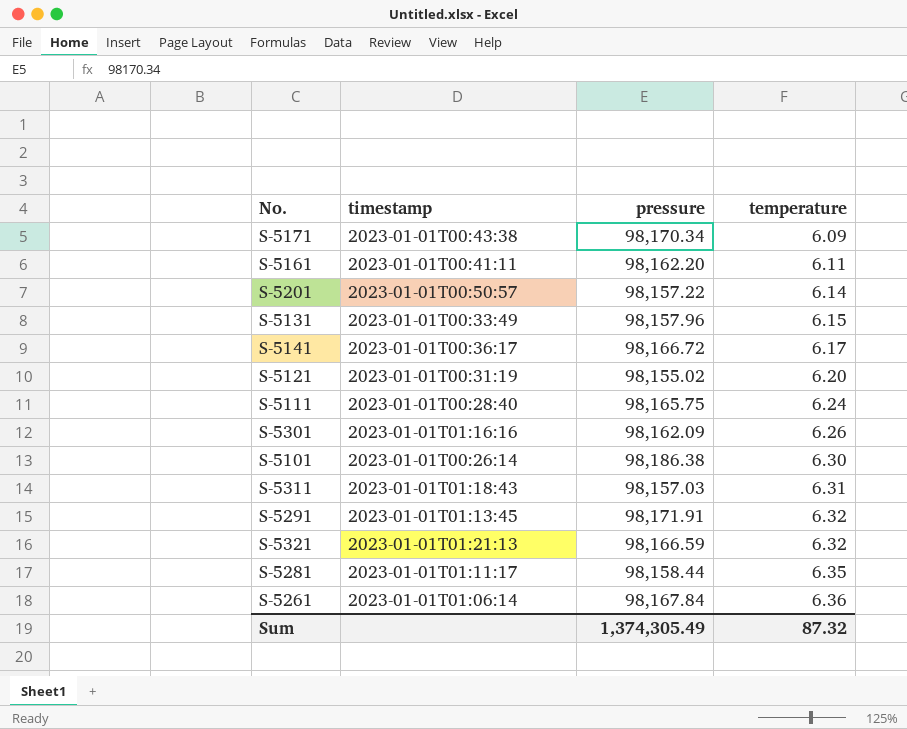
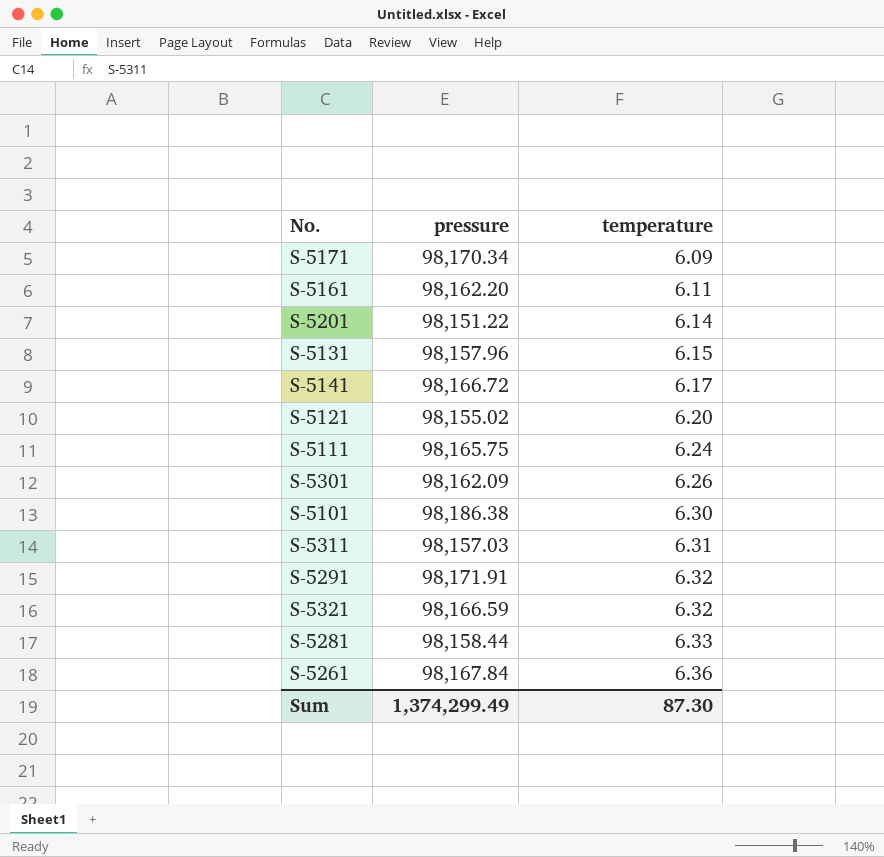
column timestamp | position: 2 -> none
S-5201 | pressure: 98,157.22 -> 98,151.22
S-5281 | temperature: 6.35 -> 6.33
Sum | pressure: 1,374,305.49 -> 1,374,299.49
Sum | temperature: 87.32 -> 87.30

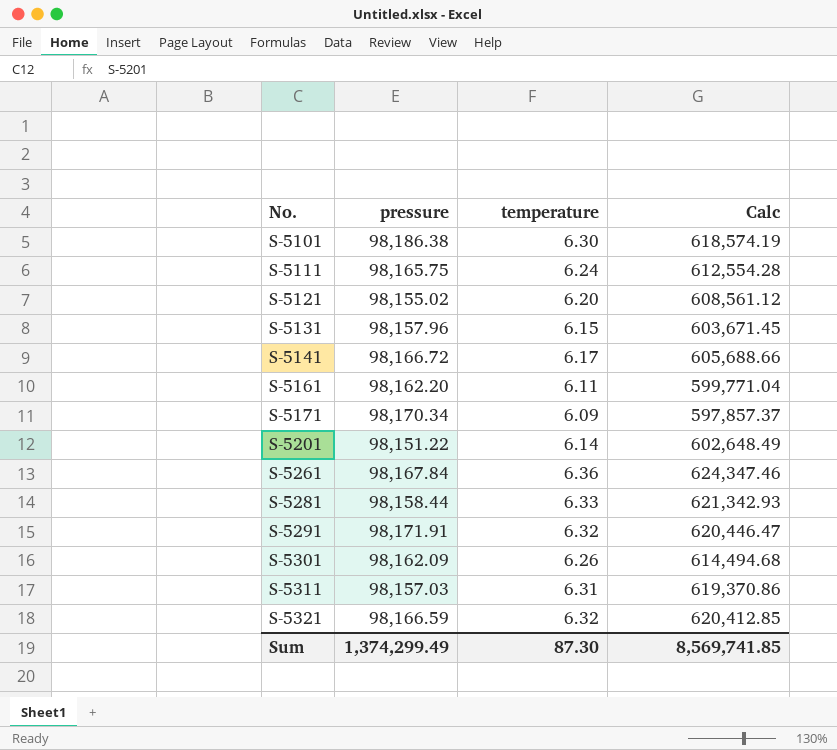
row order: temperature ascending -> No. ascending
column Calc | formula: none -> [pressure] * [temperature]

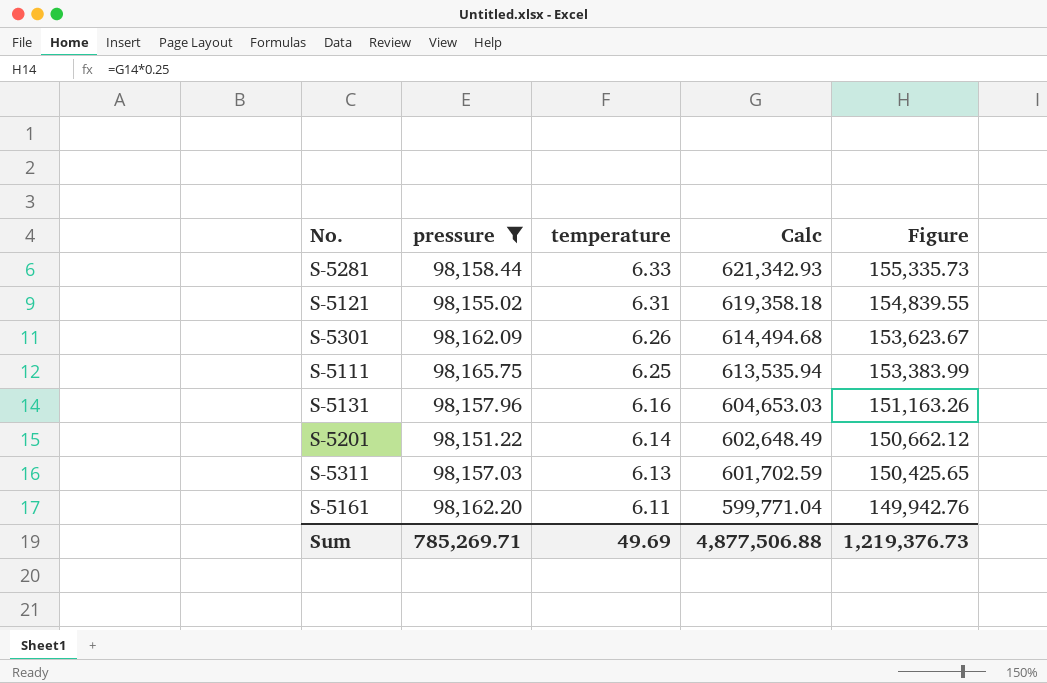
filter: none -> pressure <= 98,165.75
row order: No. ascending -> temperature descending
column Figure | formula: none -> [Calc] * 0.25
S-5121 | temperature: 6.20 -> 6.31
S-5121 | Calc: 608,561.12 -> 619,358.18
S-5111 | temperature: 6.24 -> 6.25
S-5111 | Calc: 612,554.28 -> 613,535.94
S-5131 | temperature: 6.15 -> 6.16
S-5131 | Calc: 603,671.45 -> 604,653.03
S-5311 | temperature: 6.31 -> 6.13
S-5311 | Calc: 619,370.86 -> 601,702.59
Sum | pressure: 1,374,299.49 -> 785,269.71
Sum | temperature: 87.30 -> 49.69
Sum | Calc: 8,569,741.85 -> 4,877,506.88

